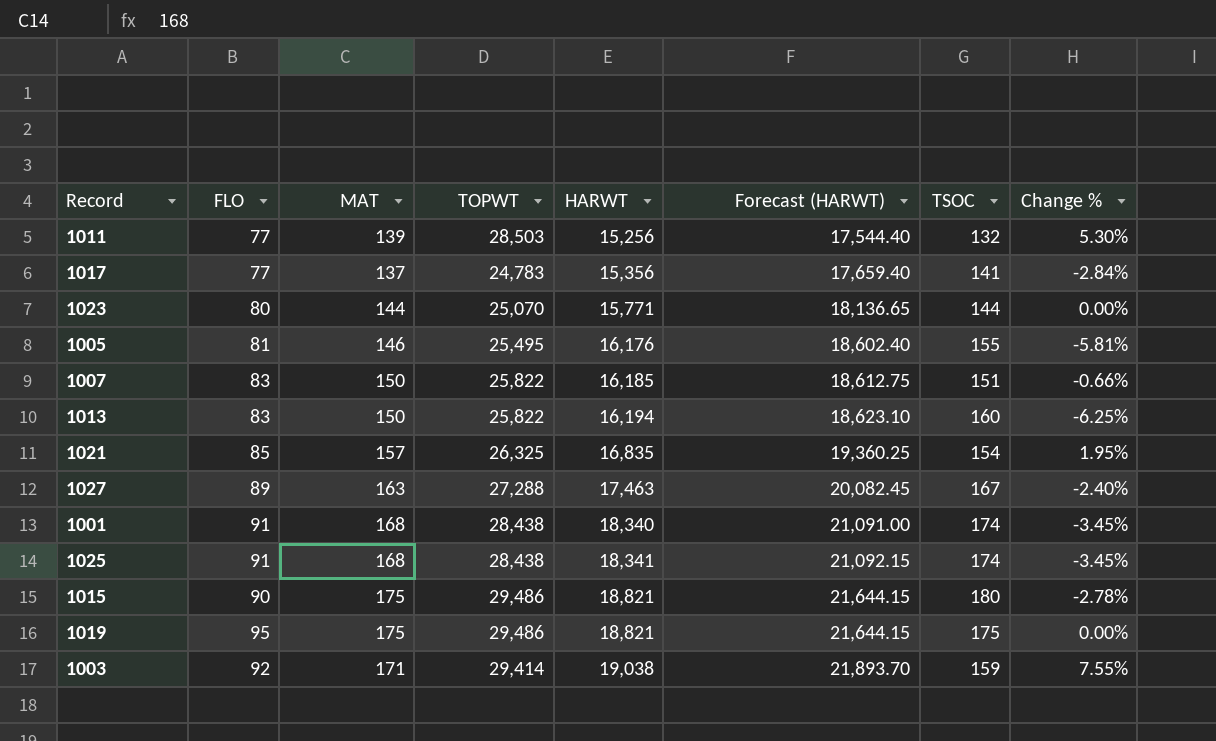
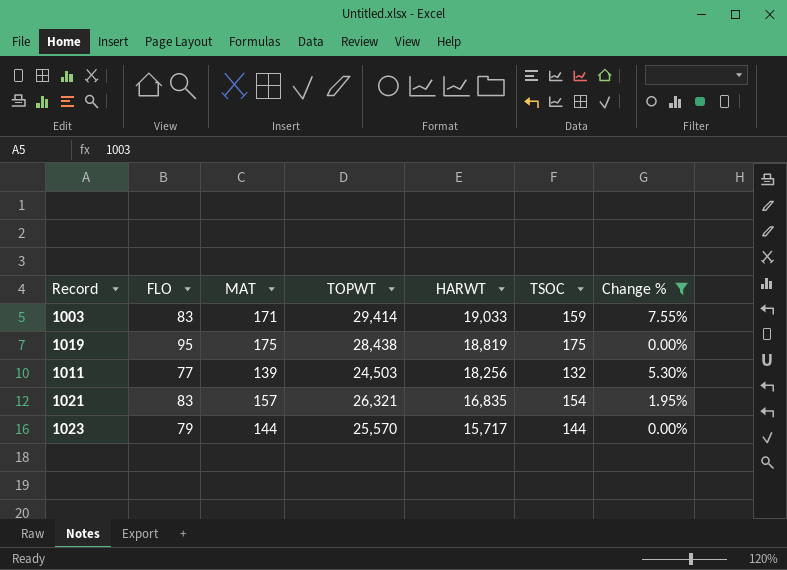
filter: none -> Change % >= 0.00%
row order: HARWT ascending -> HARWT descending
column Forecast (HARWT) | formula: [HARWT] * 1.15 -> none
1003 | FLO: 92 -> 83
1003 | HARWT: 19,038 -> 19,033
1019 | TOPWT: 29,486 -> 28,438
1019 | HARWT: 18,821 -> 18,819
1011 | TOPWT: 28,503 -> 24,503
1011 | HARWT: 15,256 -> 18,256
1021 | FLO: 85 -> 83
1021 | TOPWT: 26,325 -> 26,321
1023 | FLO: 80 -> 79
1023 | TOPWT: 25,070 -> 25,570
1023 | HARWT: 15,771 -> 15,717

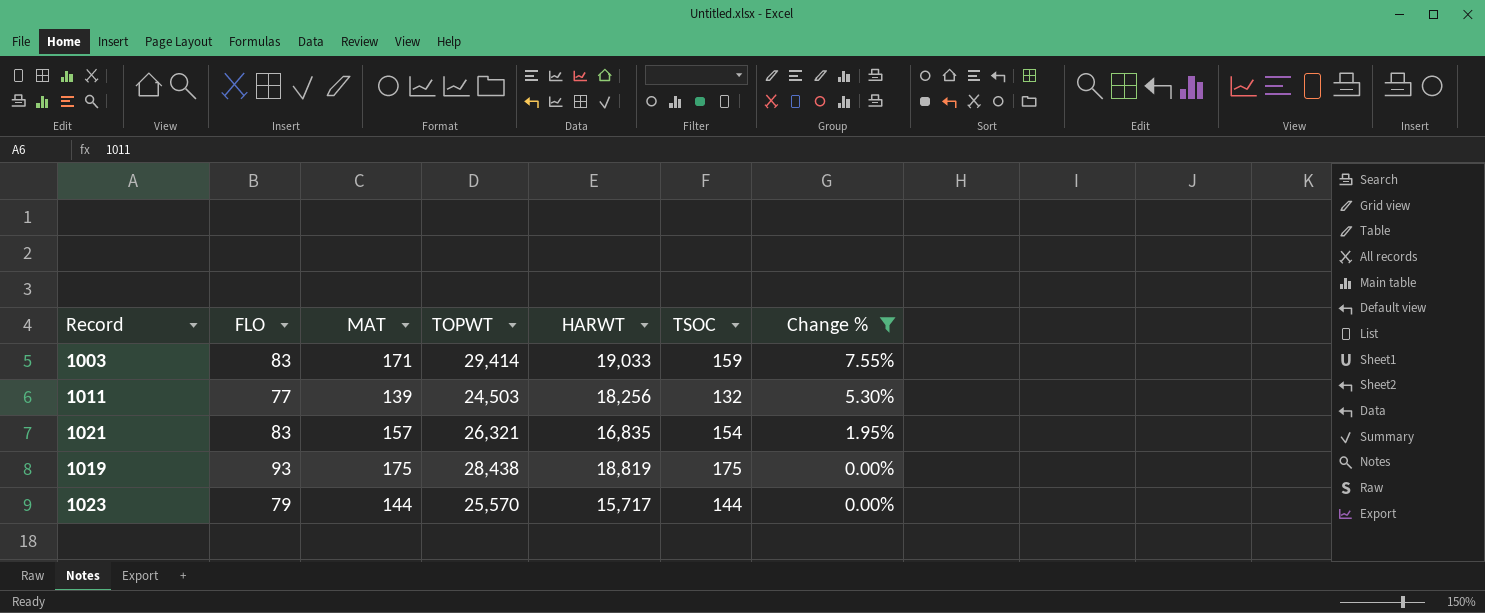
row order: HARWT descending -> Change % descending
1019 | FLO: 95 -> 93

